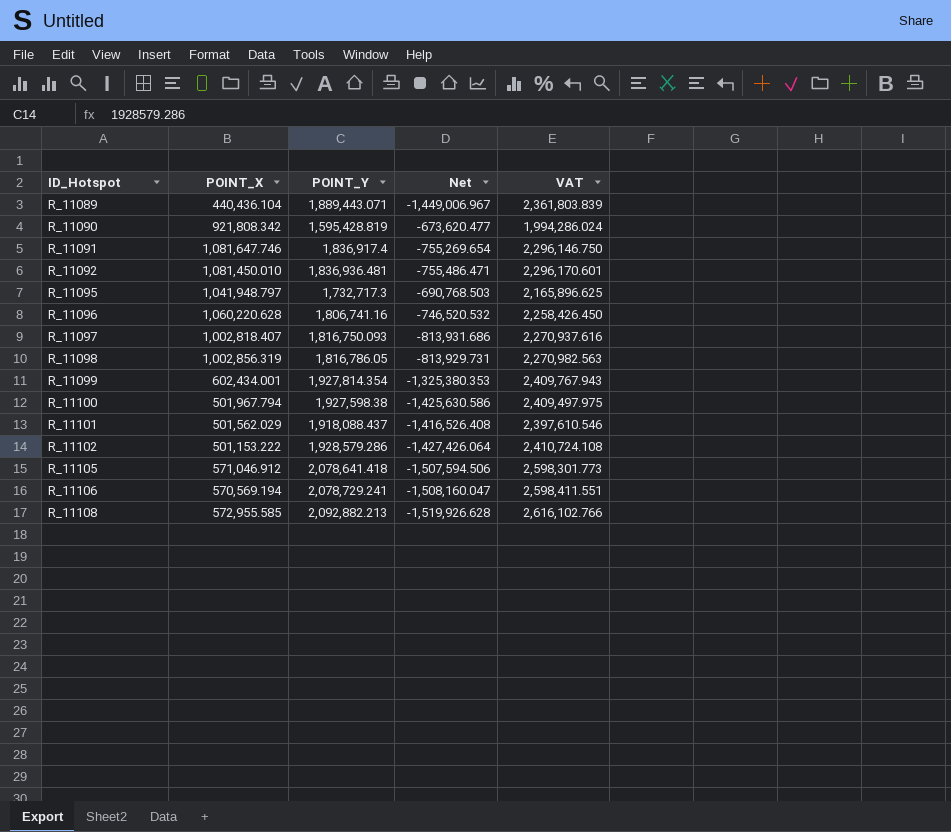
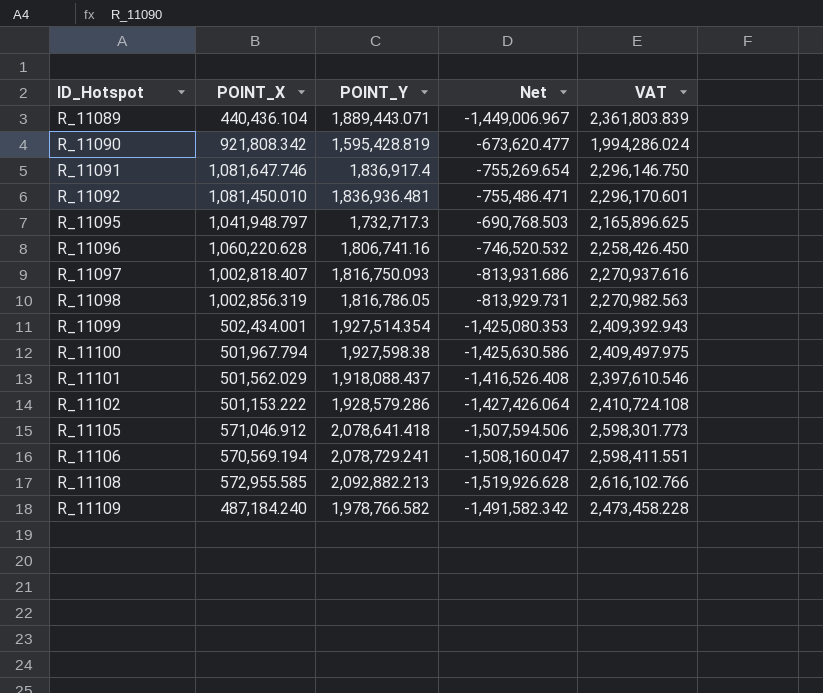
R_11099 | POINT_X: 602,434.001 -> 502,434.001
R_11099 | POINT_Y: 1,927,814.354 -> 1,927,514.354
R_11099 | Net: -1,325,380.353 -> -1,425,080.353
R_11099 | VAT: 2,409,767.943 -> 2,409,392.943
row R_11109: none -> 487,184.240 | 1,978,766.582 | -1,491,582.342 | 2,473,458.228

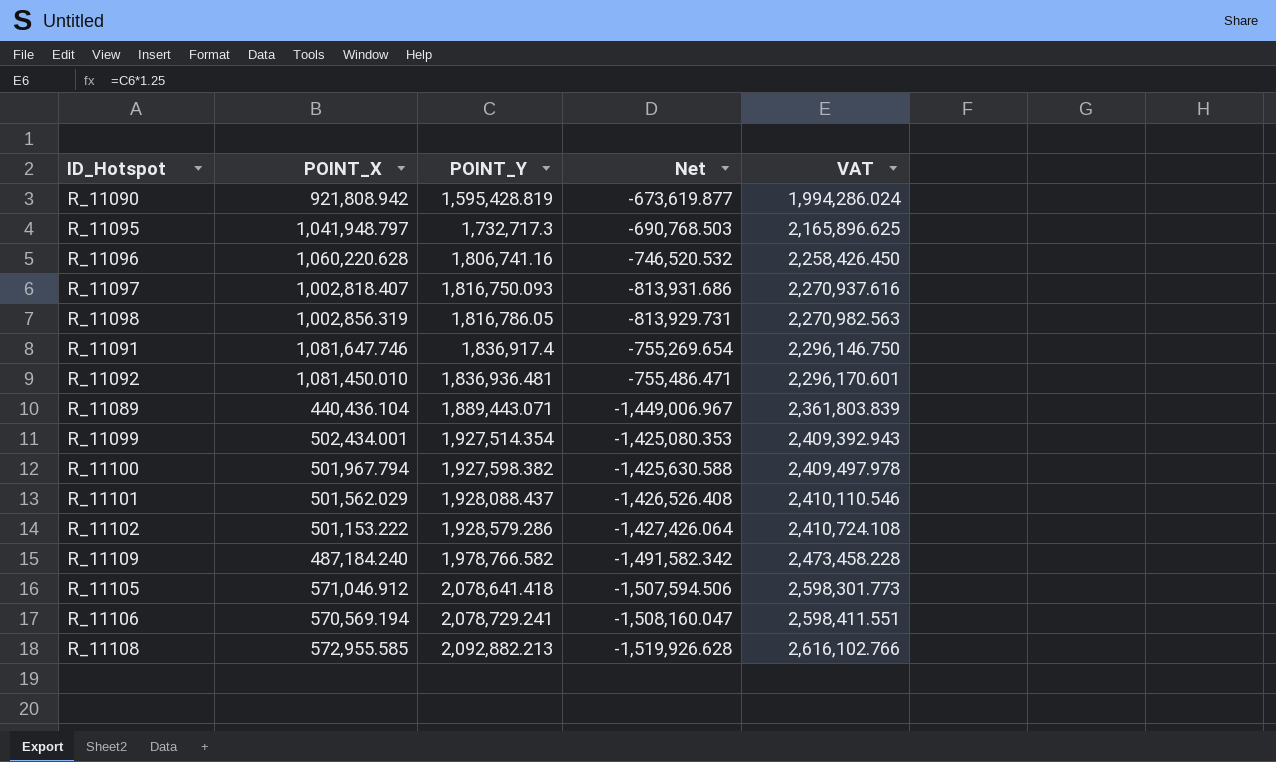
row order: ID_Hotspot ascending -> POINT_Y ascending
R_11090 | POINT_X: 921,808.342 -> 921,808.942
R_11090 | Net: -673,620.477 -> -673,619.877
R_11100 | POINT_Y: 1,927,598.38 -> 1,927,598.382
R_11100 | Net: -1,425,630.586 -> -1,425,630.588
R_11100 | VAT: 2,409,497.975 -> 2,409,497.978
R_11101 | POINT_Y: 1,918,088.437 -> 1,928,088.437
R_11101 | Net: -1,416,526.408 -> -1,426,526.408
R_11101 | VAT: 2,397,610.546 -> 2,410,110.546

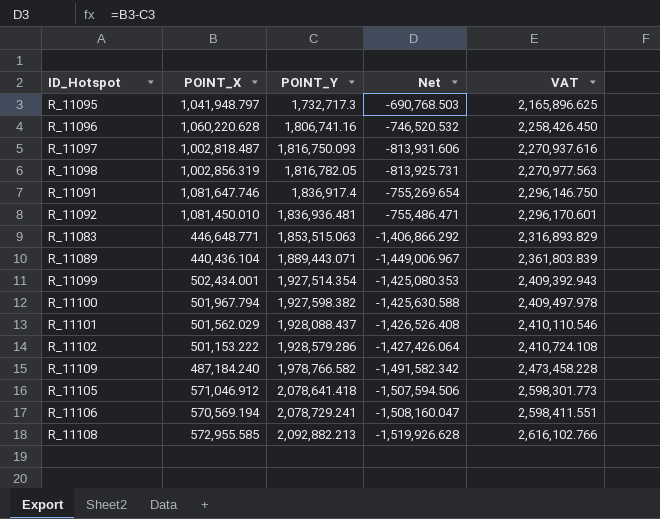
row R_11090: 921,808.942 | 1,595,428.819 | -673,619.877 | 1,994,286.024 -> none
R_11097 | POINT_X: 1,002,818.407 -> 1,002,818.487
R_11097 | Net: -813,931.686 -> -813,931.606
R_11098 | POINT_Y: 1,816,786.05 -> 1,816,782.05
R_11098 | Net: -813,929.731 -> -813,925.731
R_11098 | VAT: 2,270,982.563 -> 2,270,977.563
row R_11083: none -> 446,648.771 | 1,853,515.063 | -1,406,866.292 | 2,316,893.829

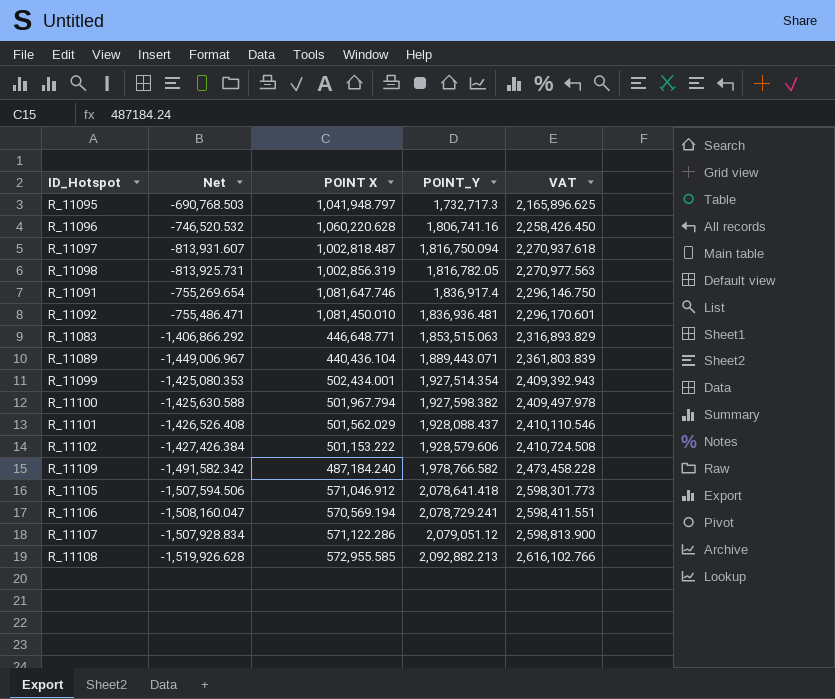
column Net | position: 4 -> 2
column name: POINT_X -> POINT X
R_11097 | Net: -813,931.606 -> -813,931.607
R_11097 | POINT_Y: 1,816,750.093 -> 1,816,750.094
R_11097 | VAT: 2,270,937.616 -> 2,270,937.618
R_11102 | Net: -1,427,426.064 -> -1,427,426.384
R_11102 | POINT_Y: 1,928,579.286 -> 1,928,579.606
R_11102 | VAT: 2,410,724.108 -> 2,410,724.508
row R_11107: none -> -1,507,928.834 | 571,122.286 | 2,079,051.12 | 2,598,813.900

